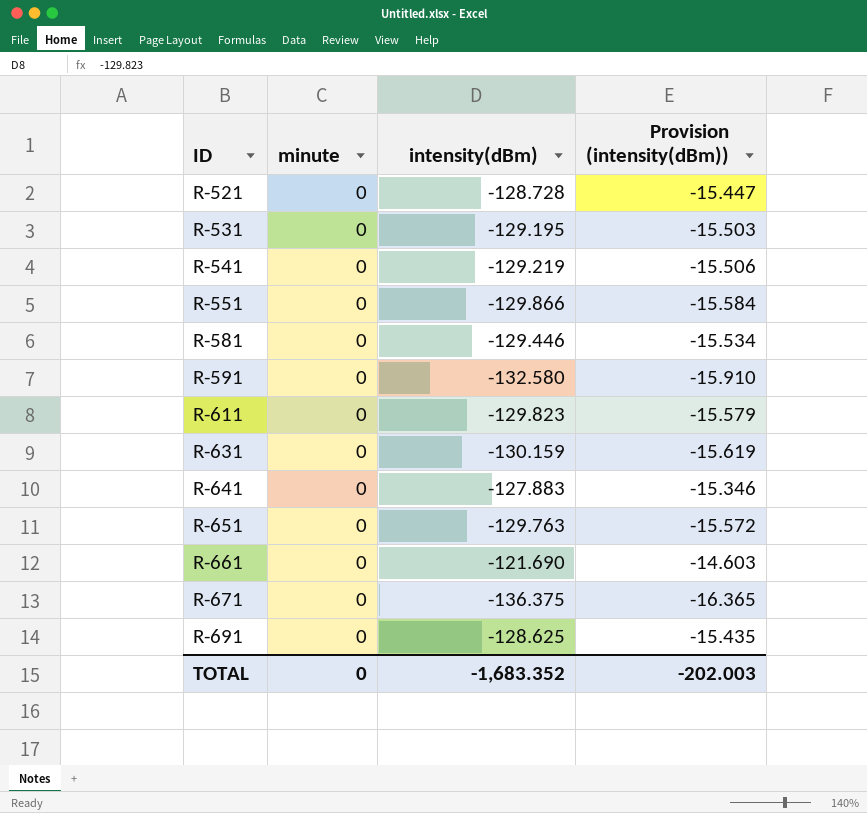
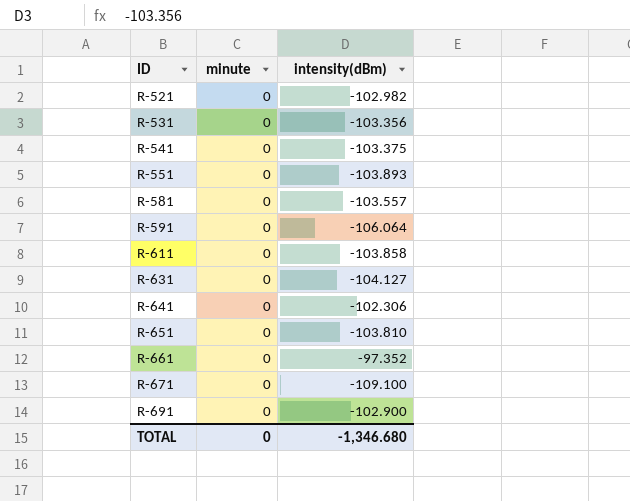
column Provision (intensity(dBm)) | formula: [intensity(dBm)] * 0.12 -> none
R-521 | intensity(dBm): -128.728 -> -102.982
R-531 | intensity(dBm): -129.195 -> -103.356
R-541 | intensity(dBm): -129.219 -> -103.375
R-551 | intensity(dBm): -129.866 -> -103.893
R-581 | intensity(dBm): -129.446 -> -103.557
R-591 | intensity(dBm): -132.580 -> -106.064
R-611 | intensity(dBm): -129.823 -> -103.858
R-631 | intensity(dBm): -130.159 -> -104.127
R-641 | intensity(dBm): -127.883 -> -102.306
R-651 | intensity(dBm): -129.763 -> -103.810
R-661 | intensity(dBm): -121.690 -> -97.352
R-671 | intensity(dBm): -136.375 -> -109.100
R-691 | intensity(dBm): -128.625 -> -102.900
TOTAL | intensity(dBm): -1,683.352 -> -1,346.680

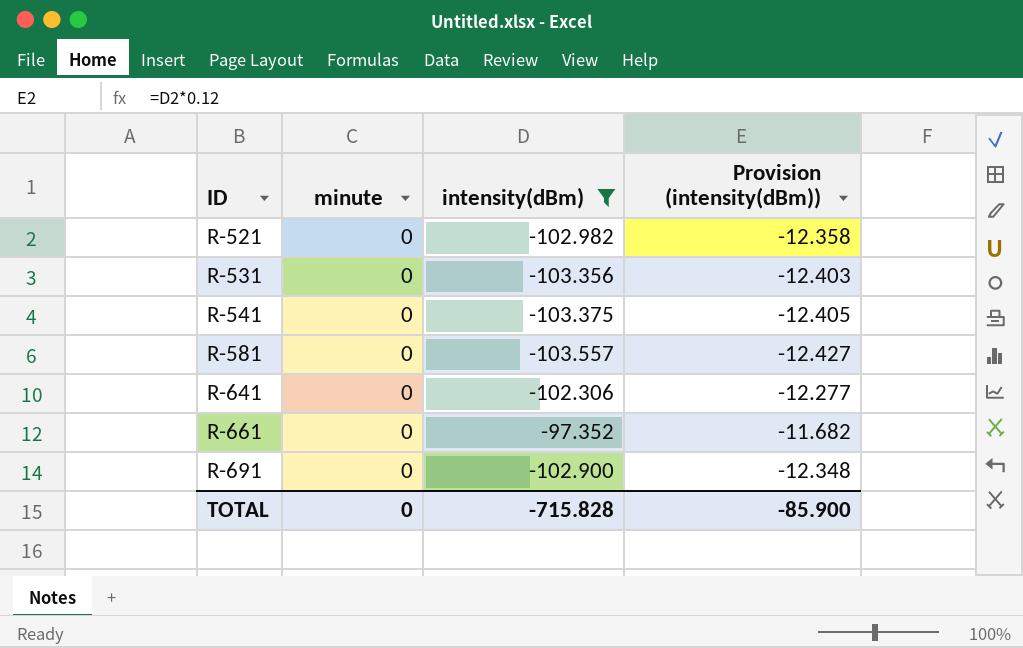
filter: none -> intensity(dBm) >= -103.557
column Provision (intensity(dBm)) | formula: none -> [intensity(dBm)] * 0.12
TOTAL | intensity(dBm): -1,346.680 -> -715.828

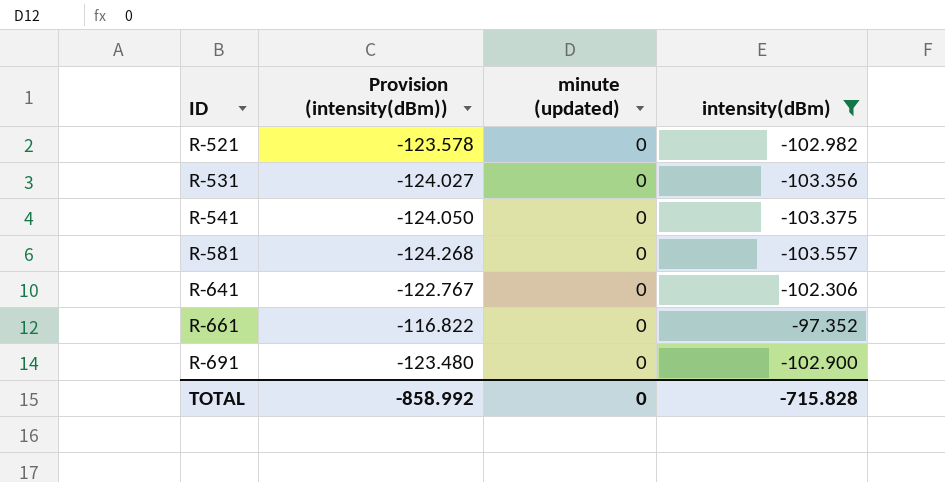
column Provision (intensity(dBm)) | formula: [intensity(dBm)] * 0.12 -> [intensity(dBm)] * 1.2
column Provision (intensity(dBm)) | position: 4 -> 2
column name: minute -> minute (updated)
TOTAL | Provision (intensity(dBm)): -85.900 -> -858.992

